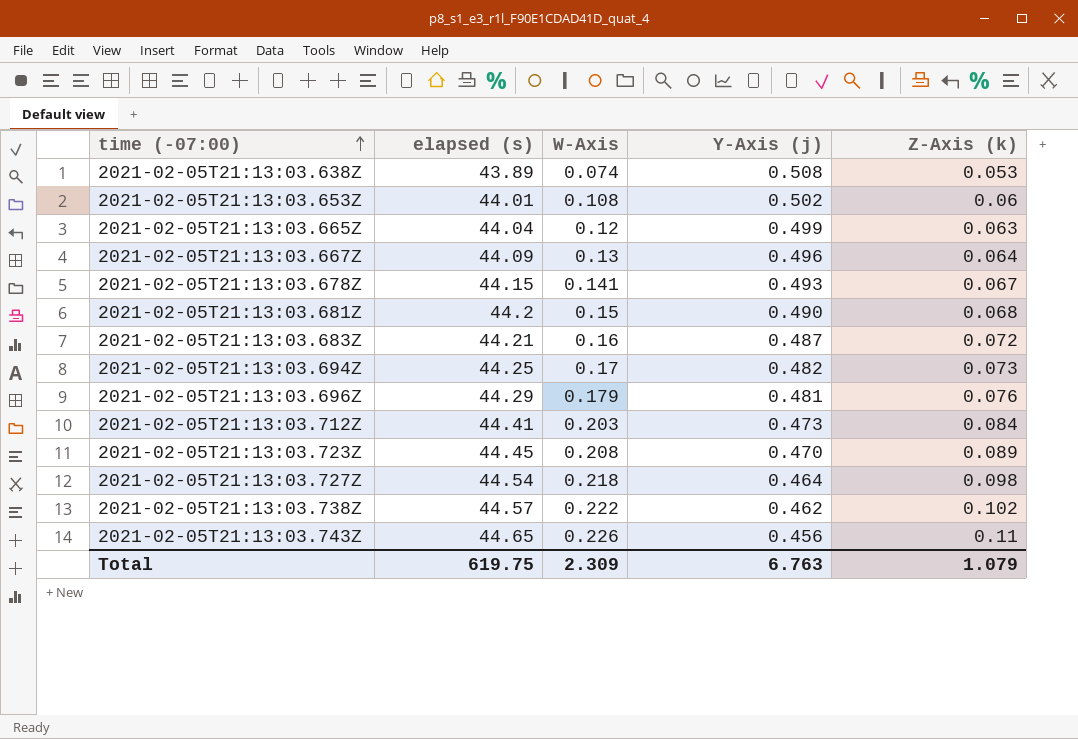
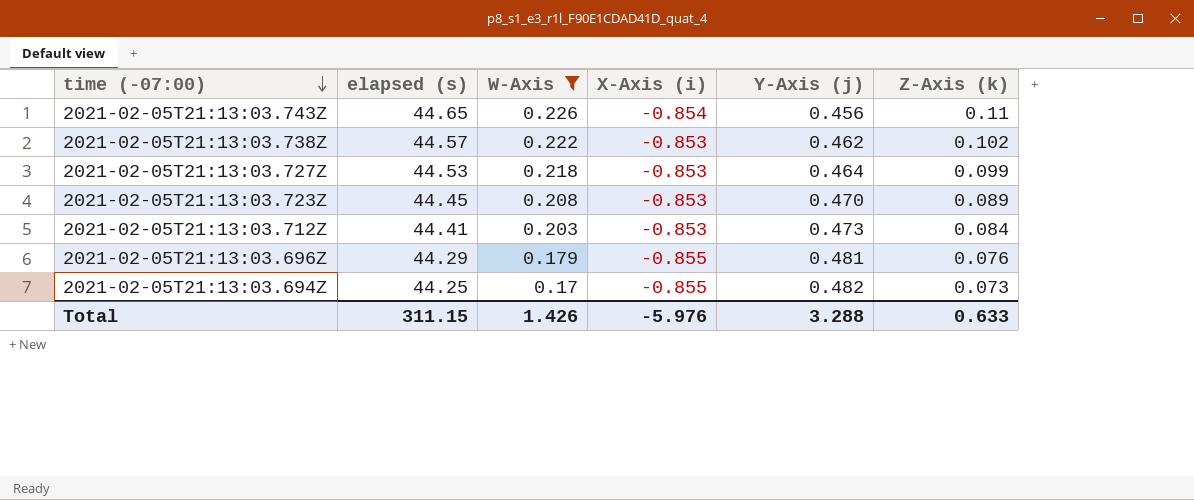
filter: none -> W-Axis >= 0.17
row order: time (-07:00) ascending -> time (-07:00) descending
column X-Axis (i) | position: none -> 4
2021-02-05T21:13:03.727Z | elapsed (s): 44.54 -> 44.53
2021-02-05T21:13:03.727Z | Z-Axis (k): 0.098 -> 0.099
Total | elapsed (s): 619.75 -> 311.15
Total | W-Axis: 2.309 -> 1.426
Total | Y-Axis (j): 6.763 -> 3.288
Total | Z-Axis (k): 1.079 -> 0.633

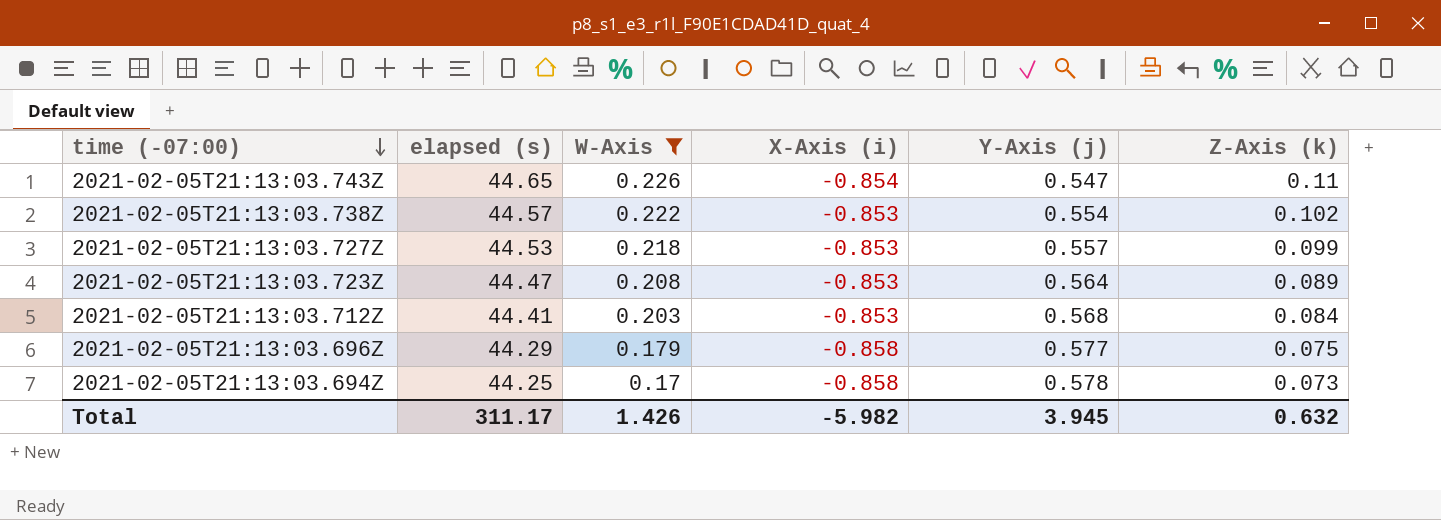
2021-02-05T21:13:03.743Z | Y-Axis (j): 0.456 -> 0.547
2021-02-05T21:13:03.738Z | Y-Axis (j): 0.462 -> 0.554
2021-02-05T21:13:03.727Z | Y-Axis (j): 0.464 -> 0.557
2021-02-05T21:13:03.723Z | elapsed (s): 44.45 -> 44.47
2021-02-05T21:13:03.723Z | Y-Axis (j): 0.470 -> 0.564
2021-02-05T21:13:03.712Z | Y-Axis (j): 0.473 -> 0.568
2021-02-05T21:13:03.696Z | X-Axis (i): -0.855 -> -0.858
2021-02-05T21:13:03.696Z | Y-Axis (j): 0.481 -> 0.577
2021-02-05T21:13:03.696Z | Z-Axis (k): 0.076 -> 0.075
2021-02-05T21:13:03.694Z | X-Axis (i): -0.855 -> -0.858
2021-02-05T21:13:03.694Z | Y-Axis (j): 0.482 -> 0.578
Total | elapsed (s): 311.15 -> 311.17
Total | X-Axis (i): -5.976 -> -5.982
Total | Y-Axis (j): 3.288 -> 3.945
Total | Z-Axis (k): 0.633 -> 0.632

